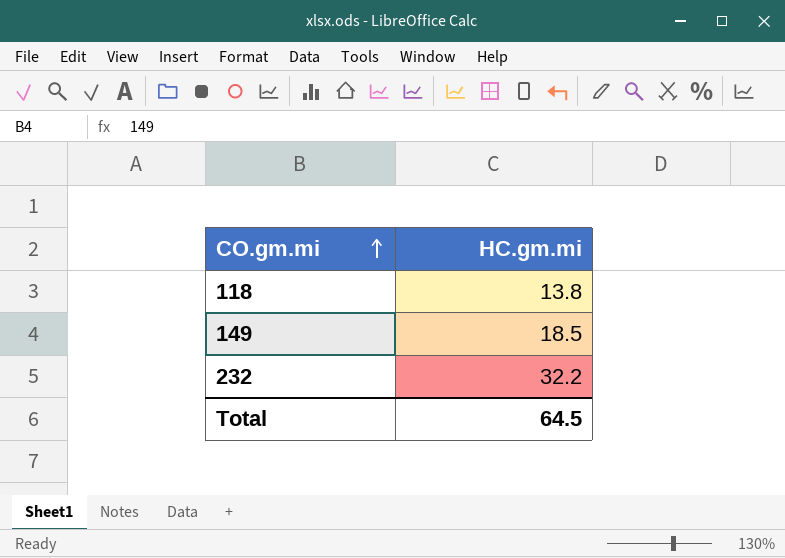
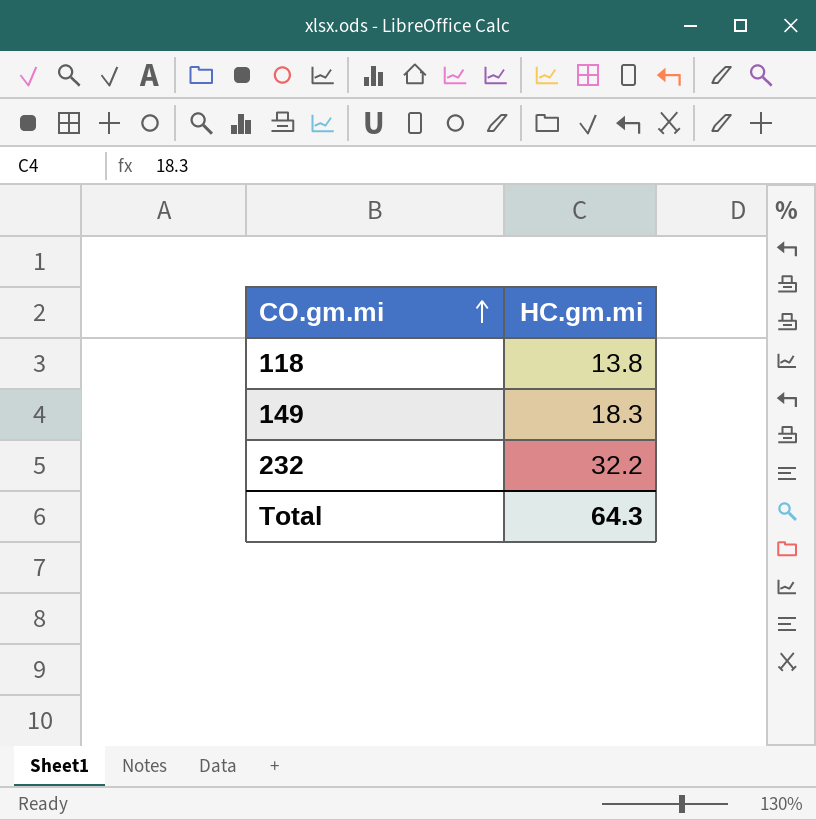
149 | HC.gm.mi: 18.5 -> 18.3
Total | HC.gm.mi: 64.5 -> 64.3

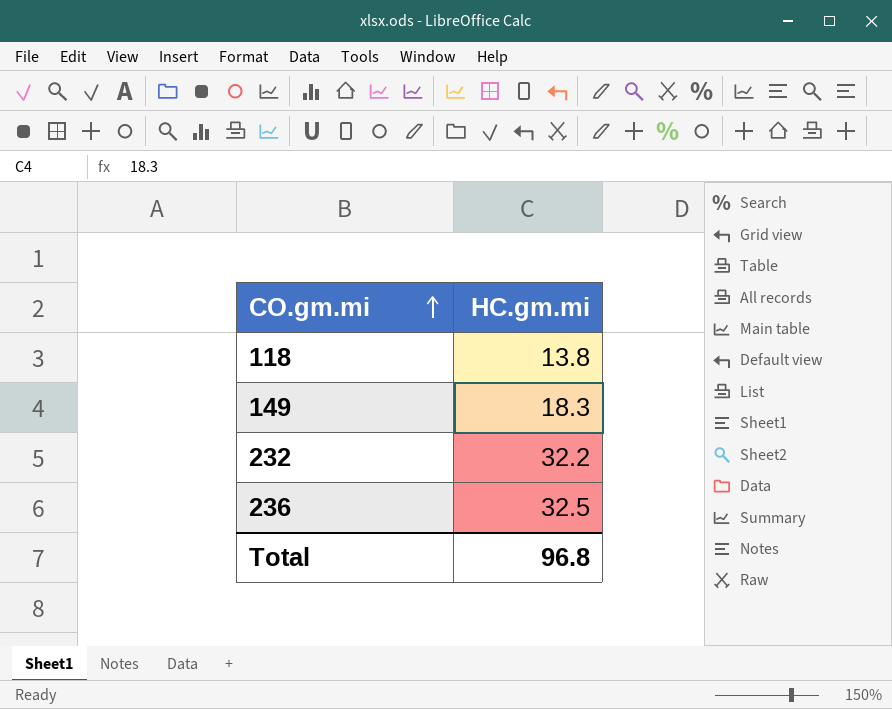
row 236: none -> 32.5
Total | HC.gm.mi: 64.3 -> 96.8

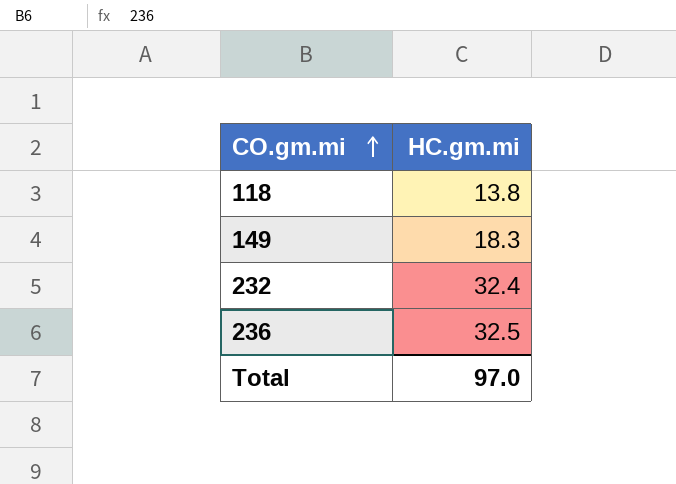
232 | HC.gm.mi: 32.2 -> 32.4
Total | HC.gm.mi: 96.8 -> 97.0

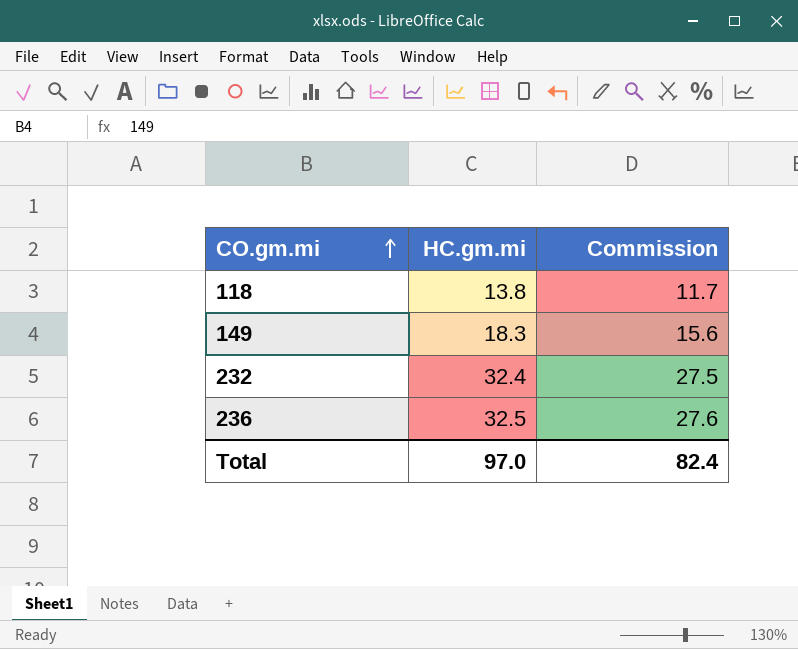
column Commission | formula: none -> [HC.gm.mi] * 0.85

